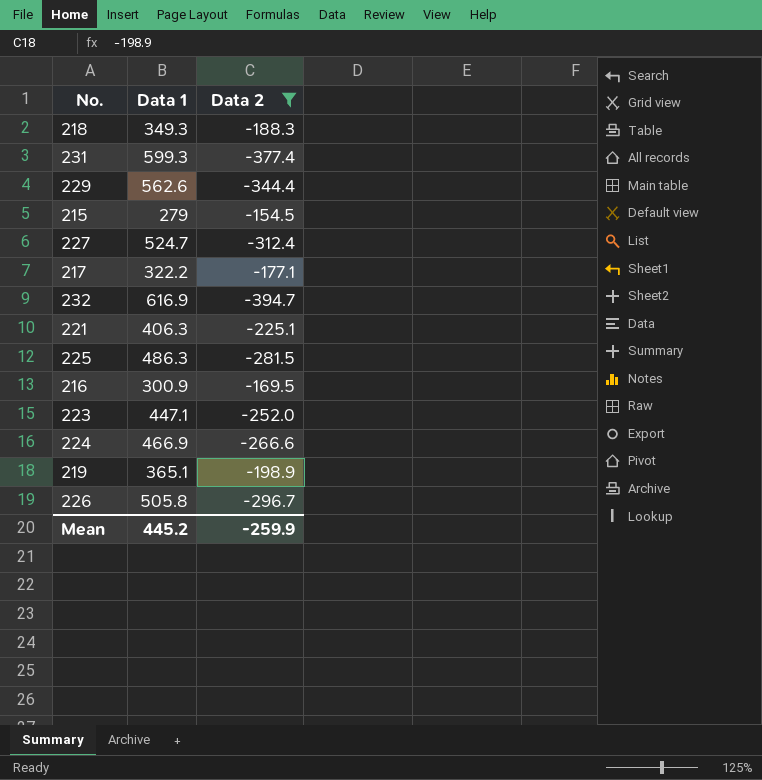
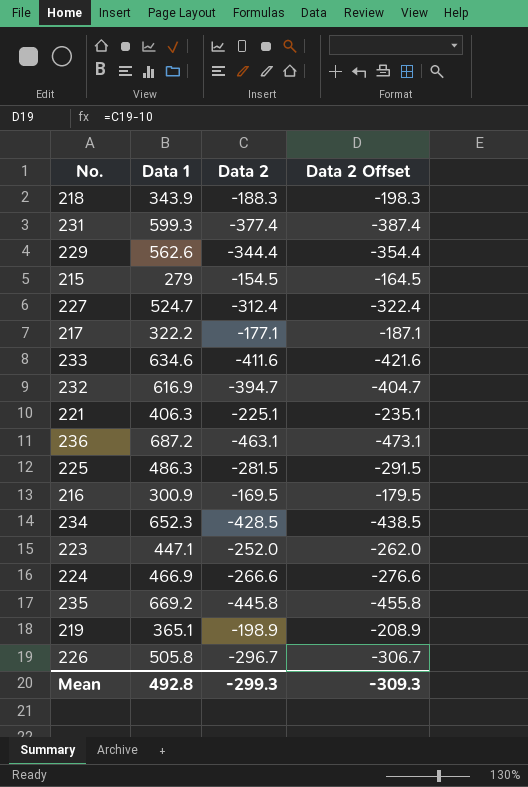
filter: Data 2 >= -394.7 -> none
column Data 2 Offset | formula: none -> [Data 2] - 10
218 | Data 1: 349.3 -> 343.9
Mean | Data 1: 445.2 -> 492.8
Mean | Data 2: -259.9 -> -299.3

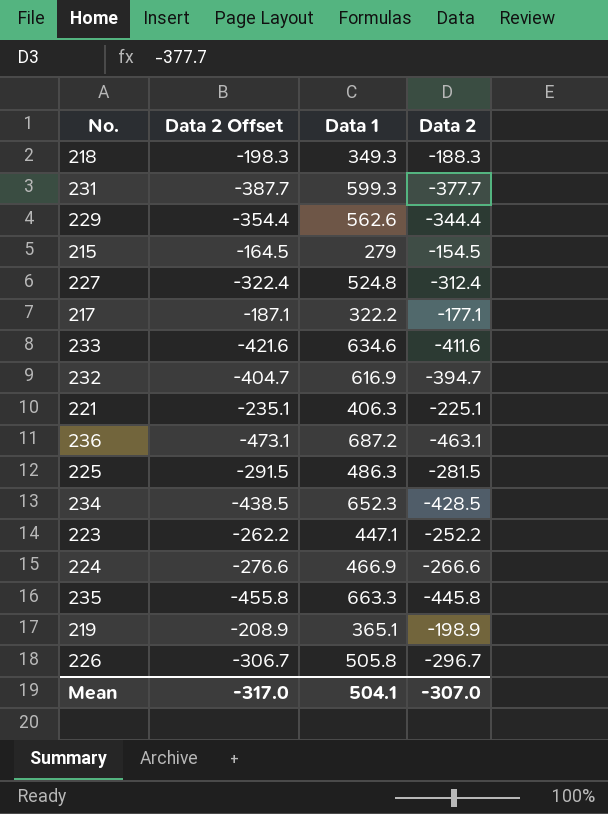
column Data 2 Offset | position: 4 -> 2
row 216: 300.9 | -169.5 | -179.5 -> none
218 | Data 1: 343.9 -> 349.3
231 | Data 2 Offset: -387.4 -> -387.7
231 | Data 2: -377.4 -> -377.7
227 | Data 1: 524.7 -> 524.8
223 | Data 2 Offset: -262.0 -> -262.2
223 | Data 2: -252.0 -> -252.2
235 | Data 1: 669.2 -> 663.3
Mean | Data 2 Offset: -309.3 -> -317.0
Mean | Data 1: 492.8 -> 504.1
Mean | Data 2: -299.3 -> -307.0

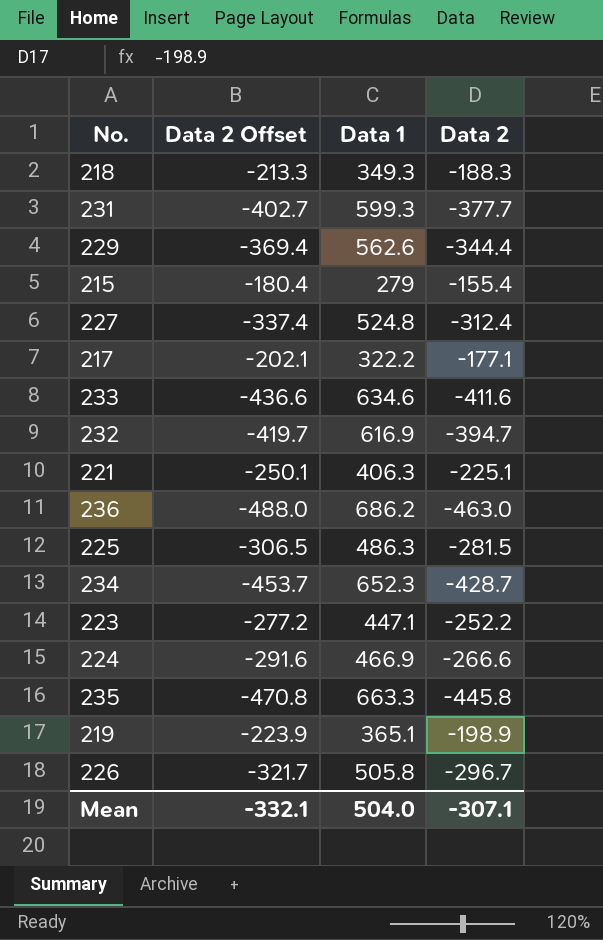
column Data 2 Offset | formula: [Data 2] - 10 -> [Data 2] - 25
215 | Data 2: -154.5 -> -155.4
236 | Data 1: 687.2 -> 686.2
236 | Data 2: -463.1 -> -463.0
234 | Data 2: -428.5 -> -428.7
Mean | Data 2 Offset: -317.0 -> -332.1
Mean | Data 1: 504.1 -> 504.0
Mean | Data 2: -307.0 -> -307.1

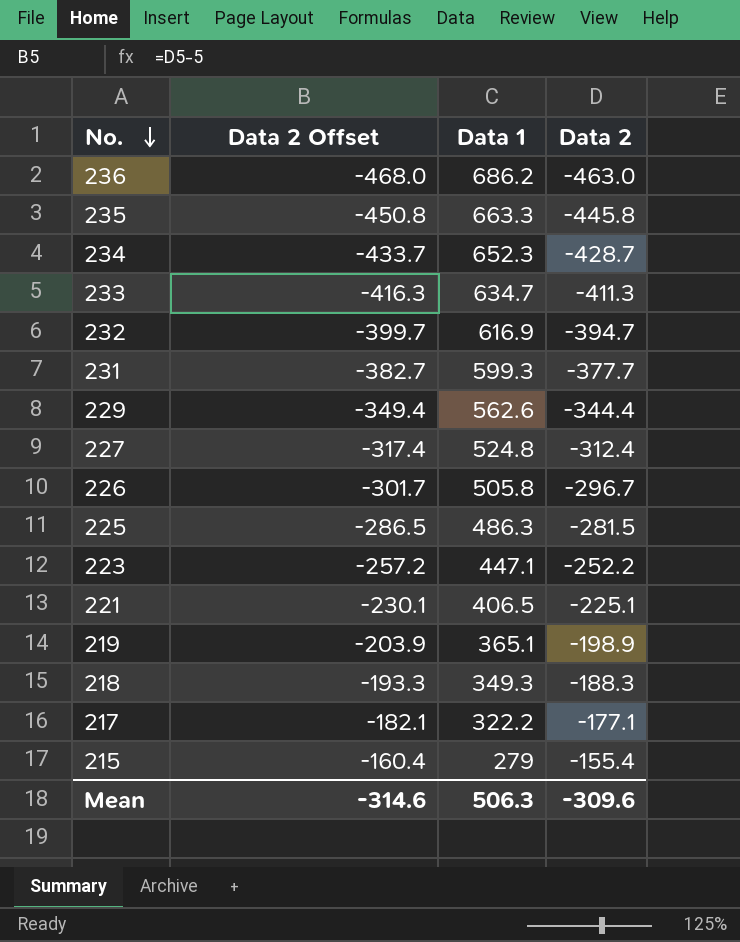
row order: none -> No. descending
column Data 2 Offset | formula: [Data 2] - 25 -> [Data 2] - 5
row 224: -291.6 | 466.9 | -266.6 -> none
233 | Data 1: 634.6 -> 634.7
233 | Data 2: -411.6 -> -411.3
221 | Data 1: 406.3 -> 406.5
Mean | Data 2 Offset: -332.1 -> -314.6
Mean | Data 1: 504.0 -> 506.3
Mean | Data 2: -307.1 -> -309.6

